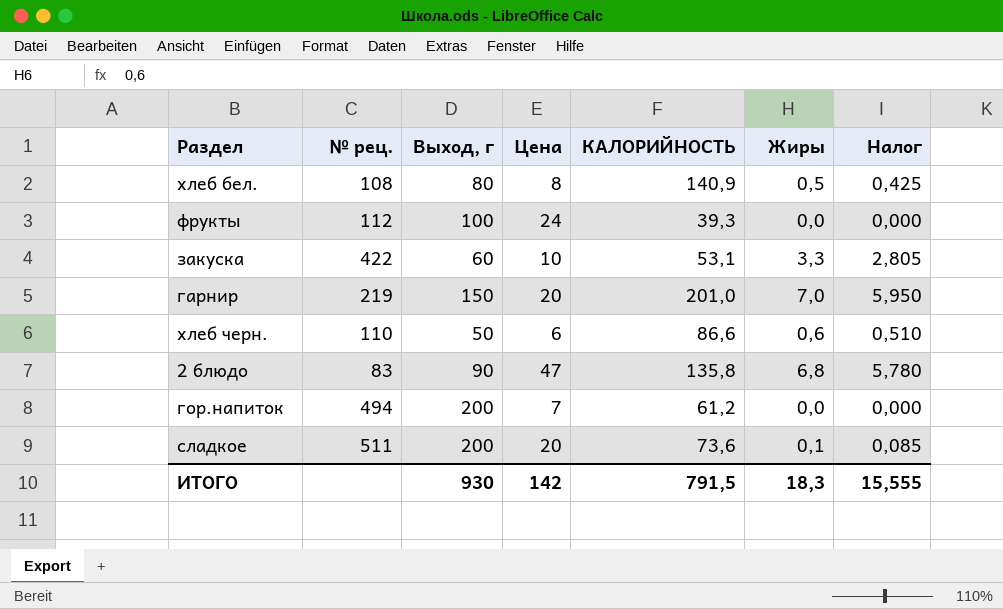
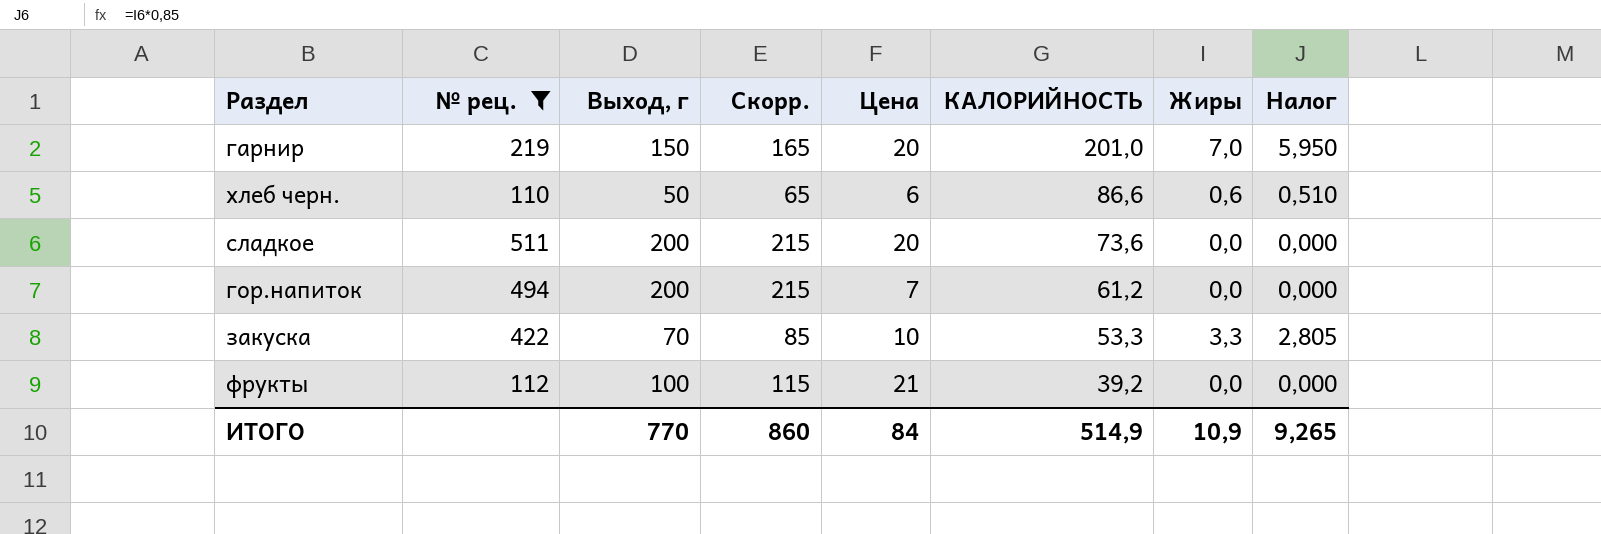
filter: none -> № рец. >= 110
row order: none -> КАЛОРИЙНОСТЬ descending
column Скорр. | formula: none -> [Выход, г] + 15
сладкое | Жиры: 0,1 -> 0,0
сладкое | Налог: 0,085 -> 0,000
закуска | Выход, г: 60 -> 70
закуска | КАЛОРИЙНОСТЬ: 53,1 -> 53,3
фрукты | Цена: 24 -> 21
фрукты | КАЛОРИЙНОСТЬ: 39,3 -> 39,2
ИТОГО | Выход, г: 930 -> 770
ИТОГО | Цена: 142 -> 84
ИТОГО | КАЛОРИЙНОСТЬ: 791,5 -> 514,9
ИТОГО | Жиры: 18,3 -> 10,9
ИТОГО | Налог: 15,555 -> 9,265

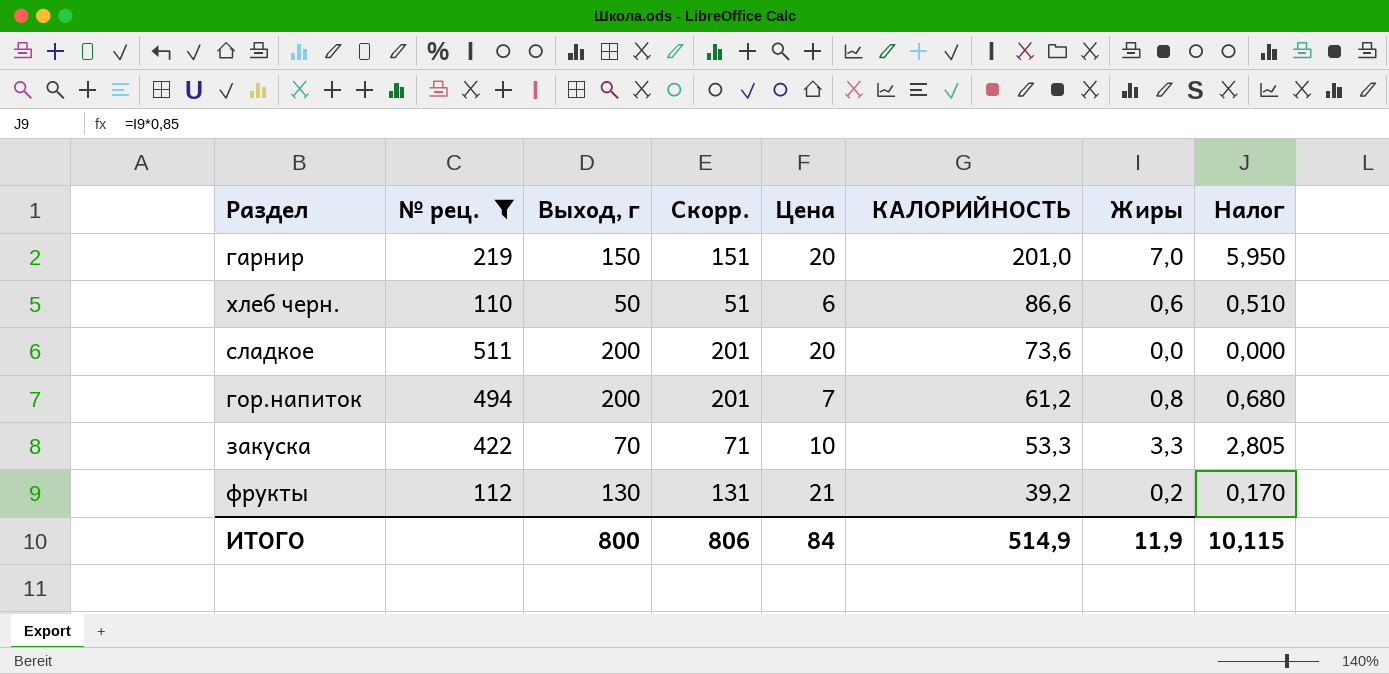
column Скорр. | formula: [Выход, г] + 15 -> [Выход, г] + 1
гор.напиток | Жиры: 0,0 -> 0,8
гор.напиток | Налог: 0,000 -> 0,680
фрукты | Выход, г: 100 -> 130
фрукты | Жиры: 0,0 -> 0,2
фрукты | Налог: 0,000 -> 0,170
ИТОГО | Выход, г: 770 -> 800
ИТОГО | Скорр.: 860 -> 806
ИТОГО | Жиры: 10,9 -> 11,9
ИТОГО | Налог: 9,265 -> 10,115

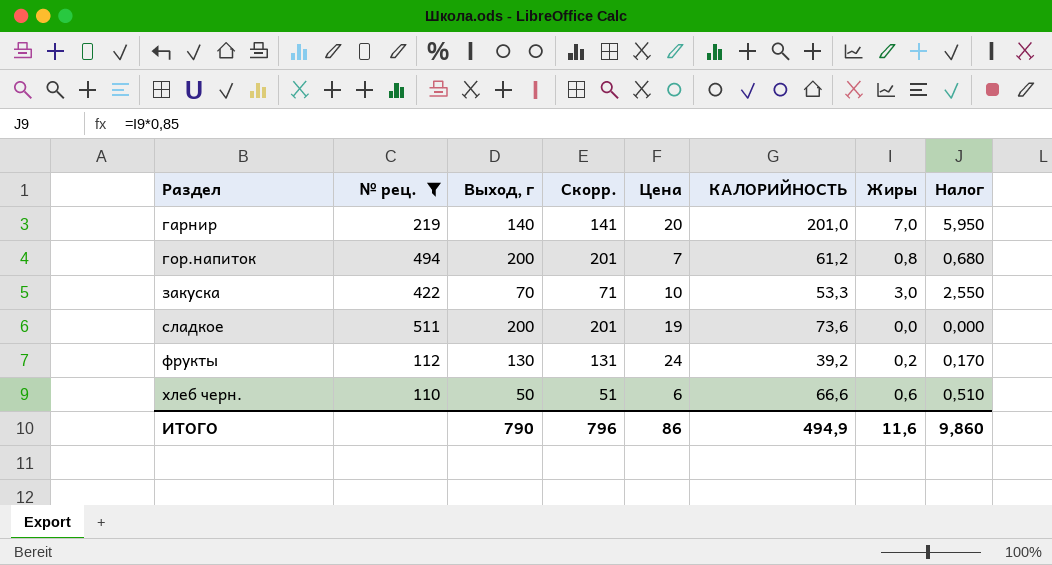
row order: КАЛОРИЙНОСТЬ descending -> Раздел ascending
гарнир | Выход, г: 150 -> 140
гарнир | Скорр.: 151 -> 141
закуска | Жиры: 3,3 -> 3,0
закуска | Налог: 2,805 -> 2,550
сладкое | Цена: 20 -> 19
фрукты | Цена: 21 -> 24
хлеб черн. | КАЛОРИЙНОСТЬ: 86,6 -> 66,6
ИТОГО | Выход, г: 800 -> 790
ИТОГО | Скорр.: 806 -> 796
ИТОГО | Цена: 84 -> 86
ИТОГО | КАЛОРИЙНОСТЬ: 514,9 -> 494,9
ИТОГО | Жиры: 11,9 -> 11,6
ИТОГО | Налог: 10,115 -> 9,860

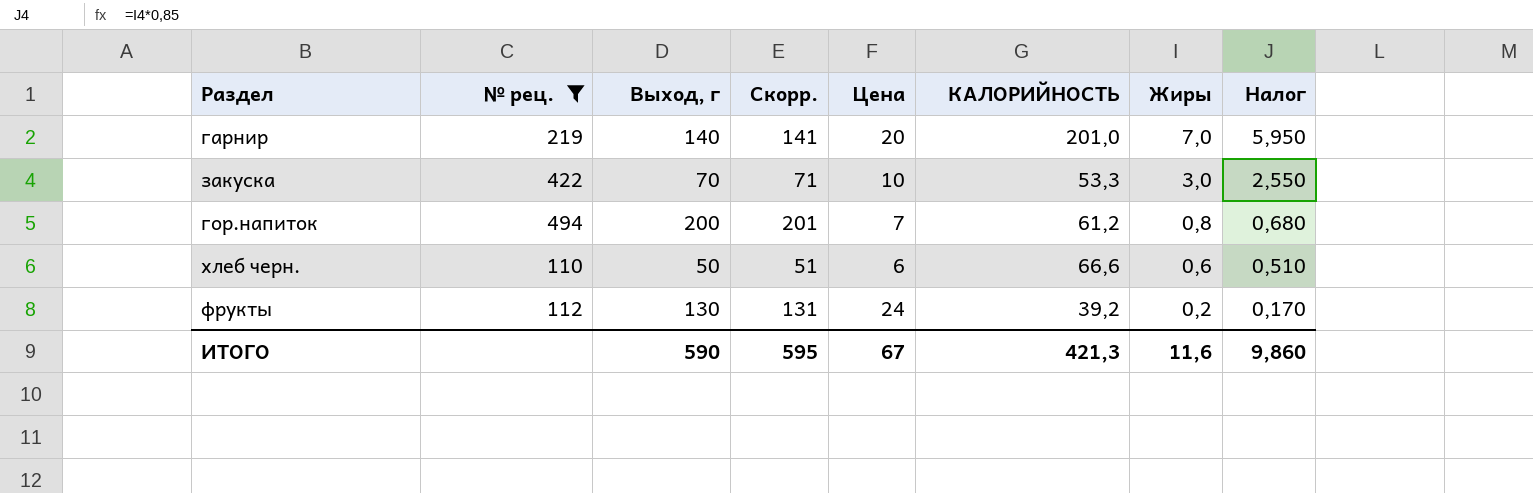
row order: Раздел ascending -> Жиры descending
row сладкое: 511 | 200 | 201 | 19 | 73,6 | 0,0 | 0,000 -> none
ИТОГО | Выход, г: 790 -> 590
ИТОГО | Скорр.: 796 -> 595
ИТОГО | Цена: 86 -> 67
ИТОГО | КАЛОРИЙНОСТЬ: 494,9 -> 421,3

